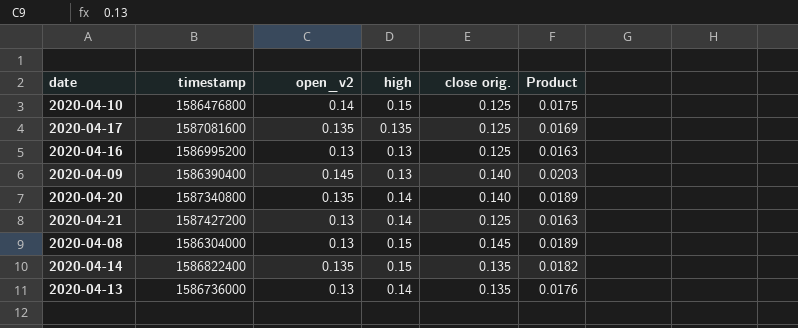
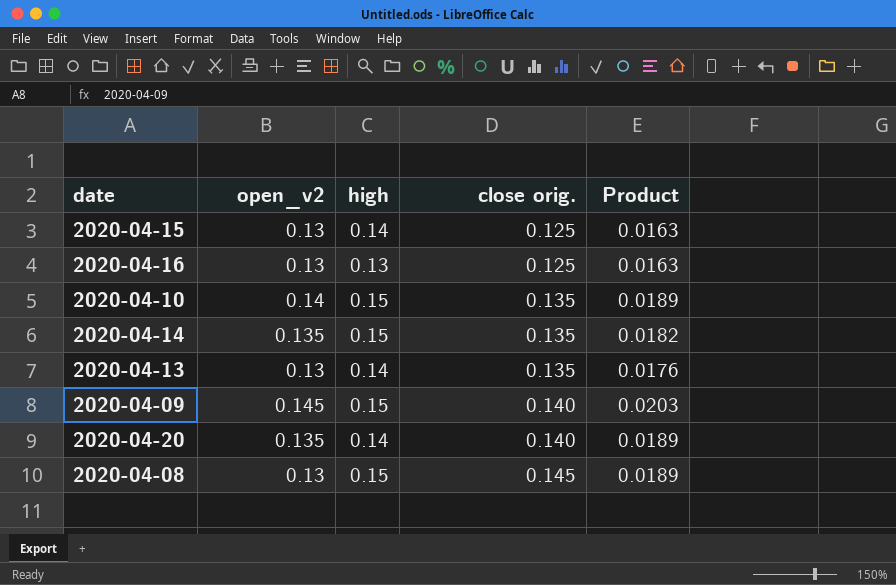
row order: none -> close orig. ascending
column timestamp | position: 2 -> none
row 2020-04-17: 1587081600 | 0.135 | 0.135 | 0.125 | 0.0169 -> none
row 2020-04-21: 1587427200 | 0.13 | 0.14 | 0.125 | 0.0163 -> none
row 2020-04-15: none -> 0.13 | 0.14 | 0.125 | 0.0163
2020-04-10 | close orig.: 0.125 -> 0.135
2020-04-10 | Product: 0.0175 -> 0.0189
2020-04-09 | high: 0.13 -> 0.15

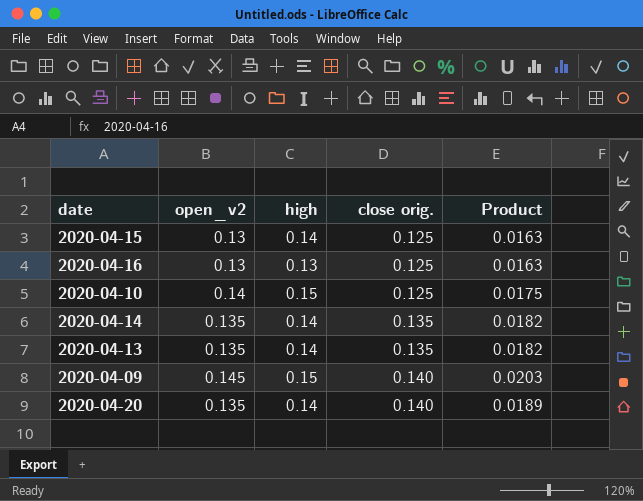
row 2020-04-08: 0.13 | 0.15 | 0.145 | 0.0189 -> none
2020-04-10 | close orig.: 0.135 -> 0.125
2020-04-10 | Product: 0.0189 -> 0.0175
2020-04-14 | high: 0.15 -> 0.14
2020-04-13 | open_v2: 0.13 -> 0.135
2020-04-13 | Product: 0.0176 -> 0.0182

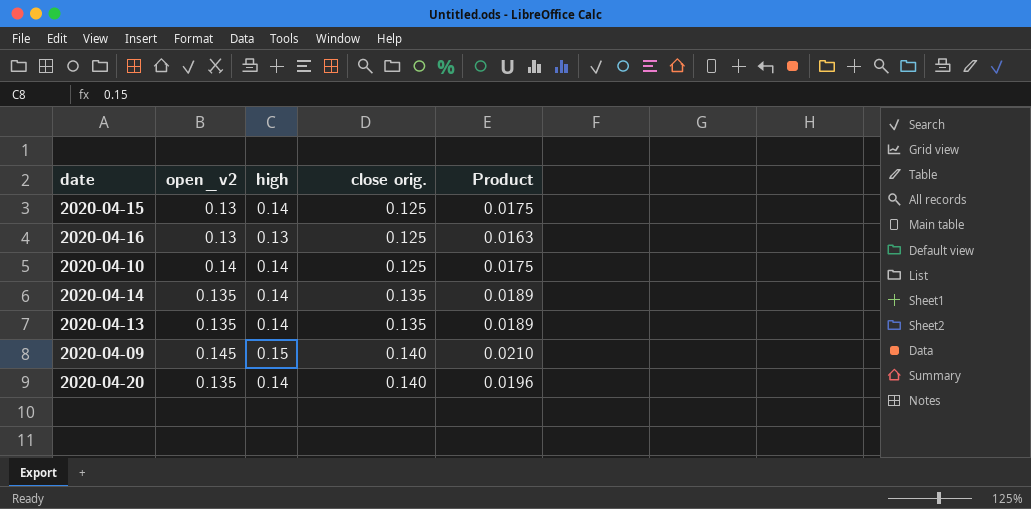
column Product | formula: [open_v2] * [close orig.] -> [high] * [close orig.]
2020-04-10 | high: 0.15 -> 0.14

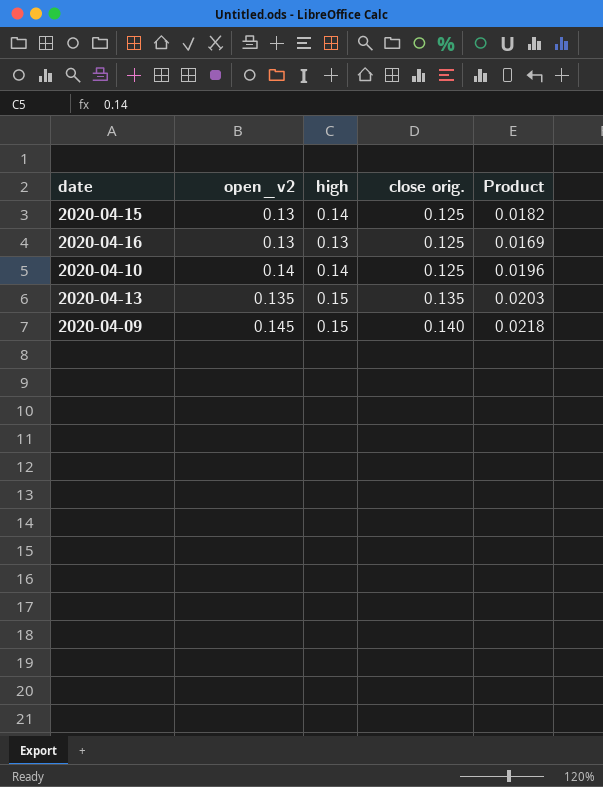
column Product | formula: [high] * [close orig.] -> [open_v2] * [high]
row 2020-04-14: 0.135 | 0.14 | 0.135 | 0.0189 -> none
row 2020-04-20: 0.135 | 0.14 | 0.140 | 0.0196 -> none
2020-04-13 | high: 0.14 -> 0.15

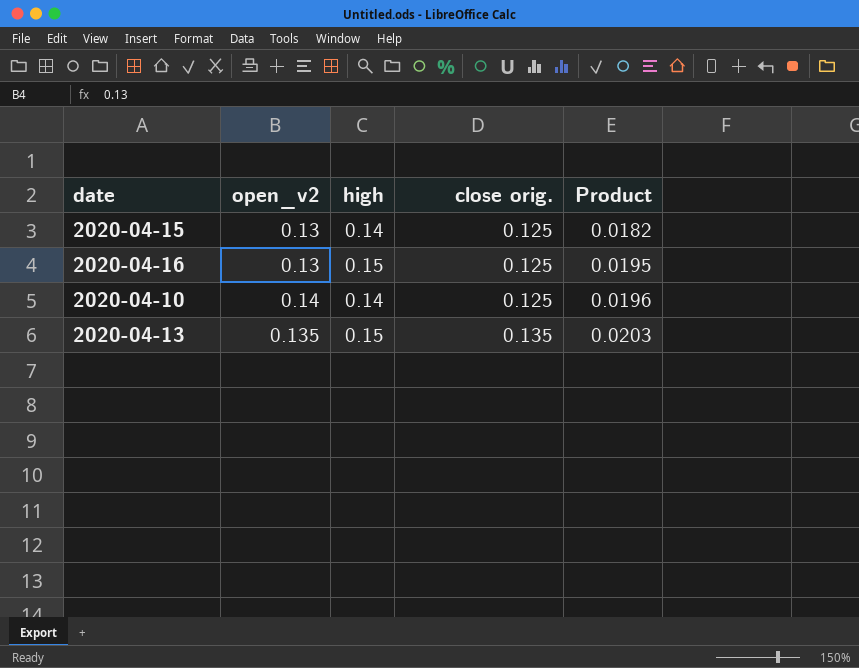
row 2020-04-09: 0.145 | 0.15 | 0.140 | 0.0218 -> none
2020-04-16 | high: 0.13 -> 0.15
2020-04-16 | Product: 0.0169 -> 0.0195

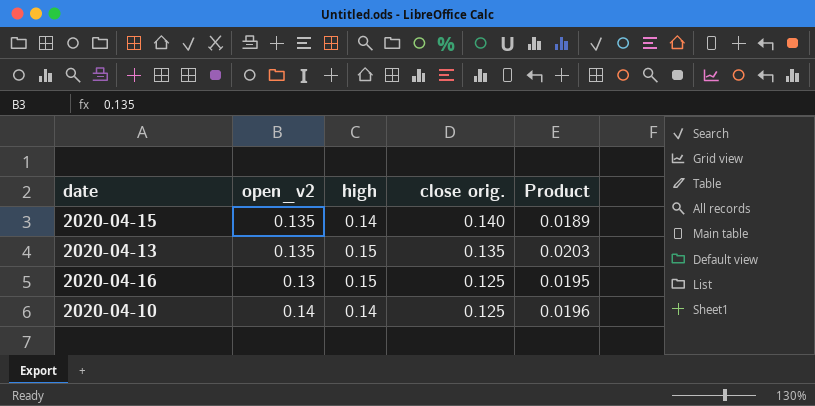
row order: close orig. ascending -> close orig. descending
2020-04-15 | open_v2: 0.13 -> 0.135
2020-04-15 | close orig.: 0.125 -> 0.140
2020-04-15 | Product: 0.0182 -> 0.0189

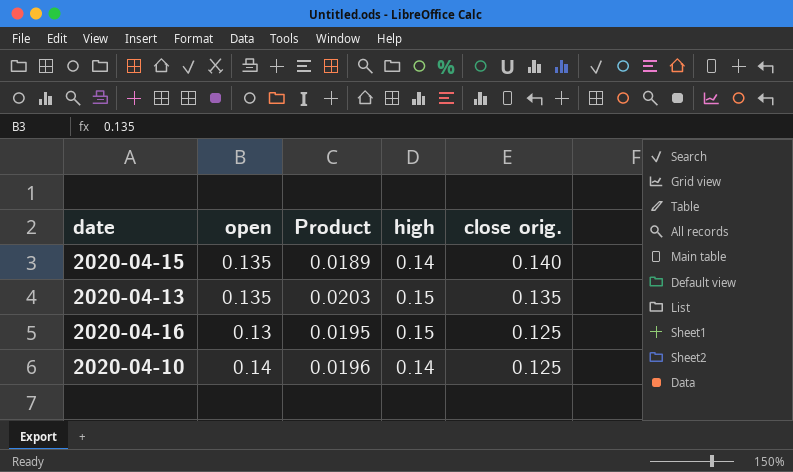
column name: open_v2 -> open
column Product | position: 5 -> 3

